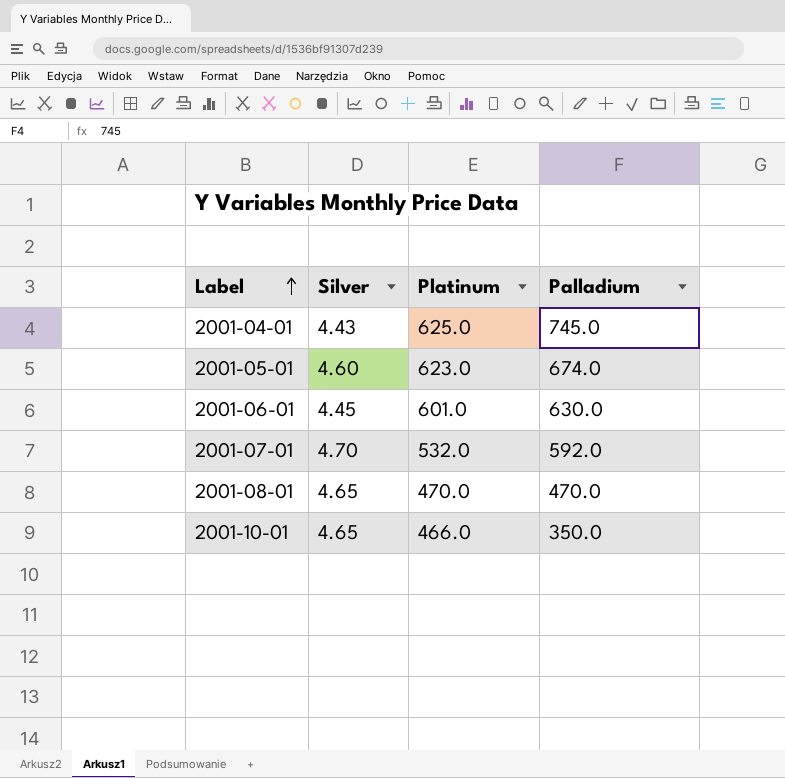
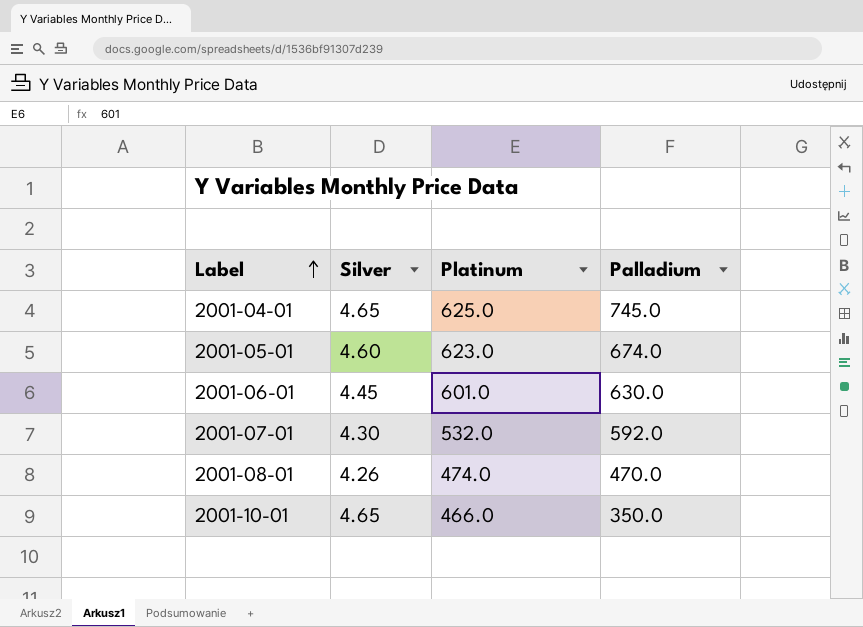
2001-04-01 | Silver: 4.43 -> 4.65
2001-07-01 | Silver: 4.70 -> 4.30
2001-08-01 | Silver: 4.65 -> 4.26
2001-08-01 | Platinum: 470.0 -> 474.0

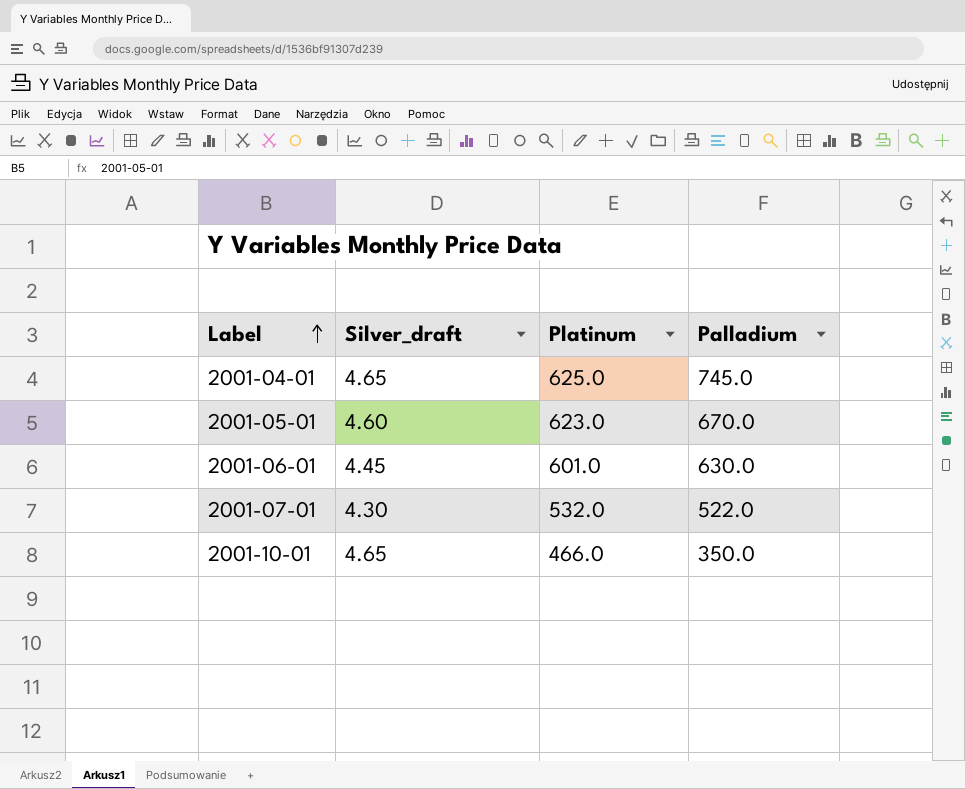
column name: Silver -> Silver_draft
row 2001-08-01: 4.26 | 474.0 | 470.0 -> none
2001-05-01 | Palladium: 674.0 -> 670.0
2001-07-01 | Palladium: 592.0 -> 522.0

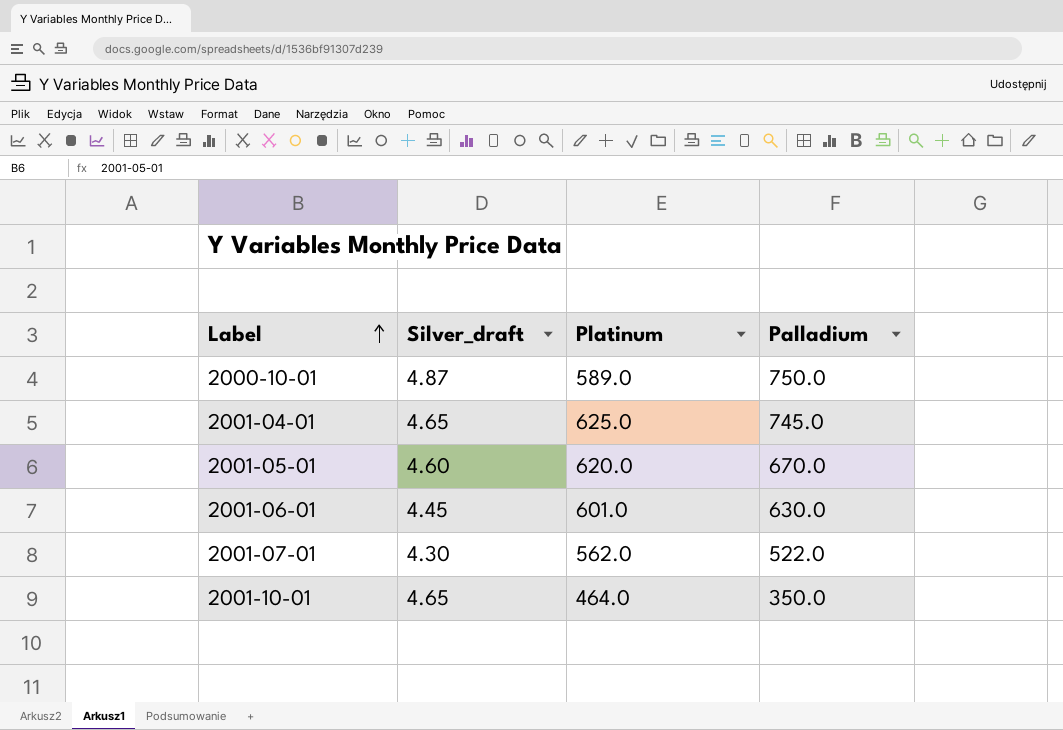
row 2000-10-01: none -> 4.87 | 589.0 | 750.0
2001-05-01 | Platinum: 623.0 -> 620.0
2001-07-01 | Platinum: 532.0 -> 562.0
2001-10-01 | Platinum: 466.0 -> 464.0

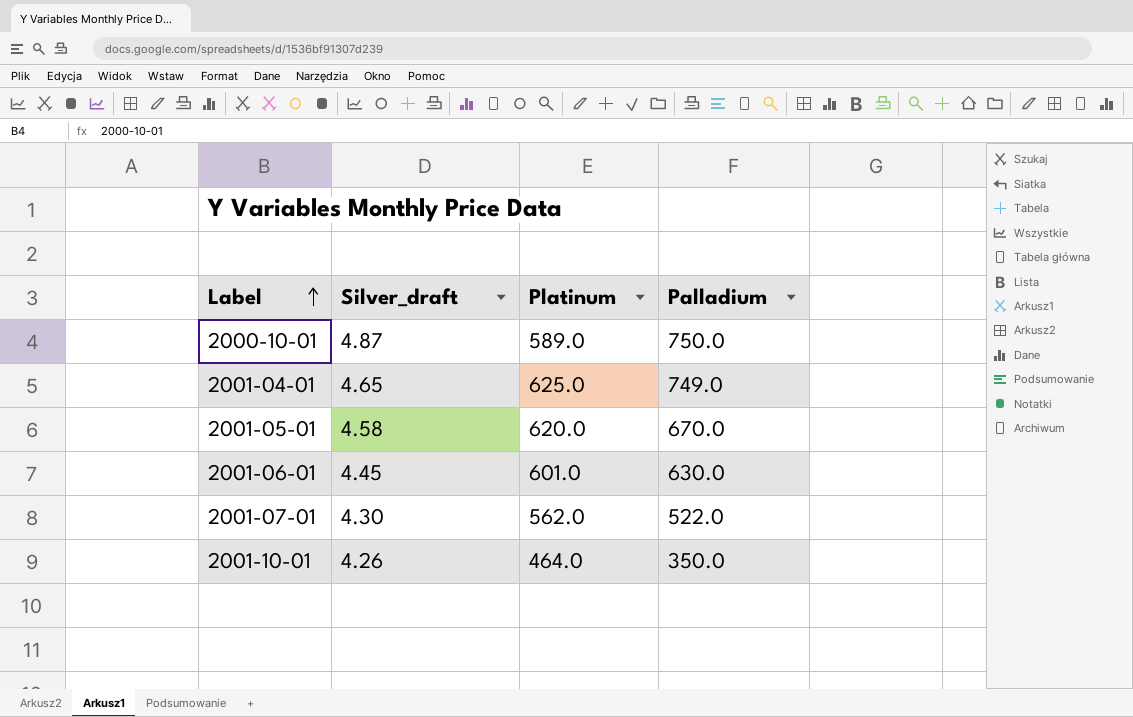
2001-04-01 | Palladium: 745.0 -> 749.0
2001-05-01 | Silver_draft: 4.60 -> 4.58
2001-10-01 | Silver_draft: 4.65 -> 4.26

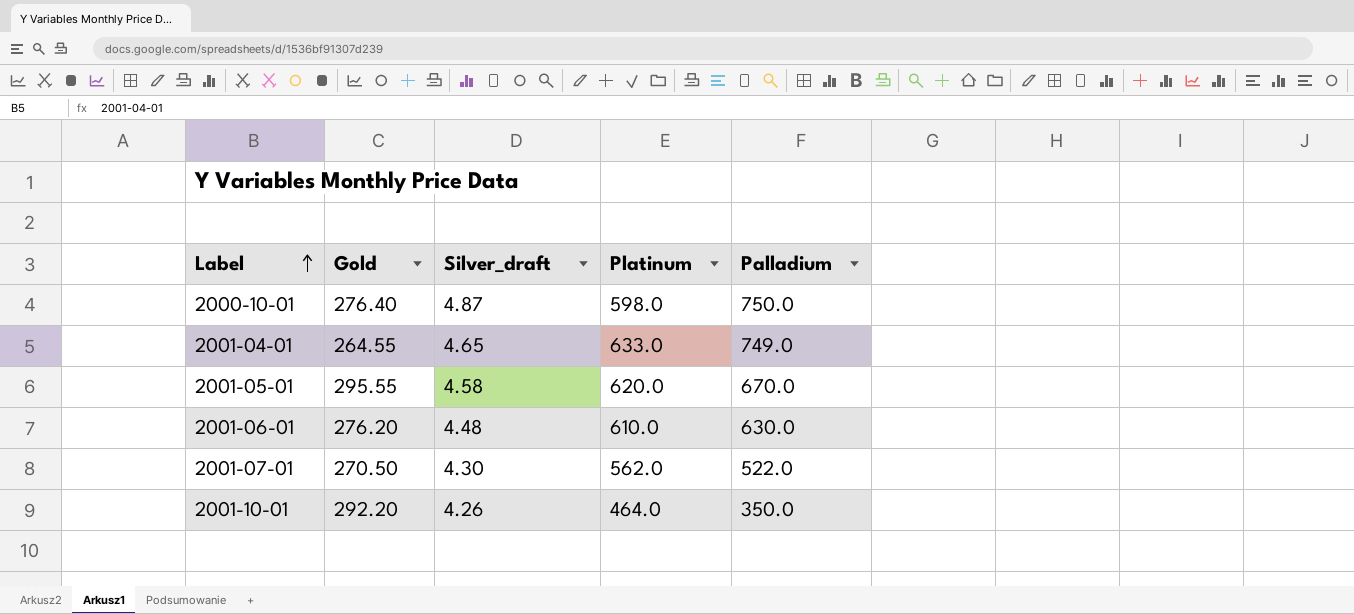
column Gold | position: none -> 2
2000-10-01 | Platinum: 589.0 -> 598.0
2001-04-01 | Platinum: 625.0 -> 633.0
2001-06-01 | Silver_draft: 4.45 -> 4.48
2001-06-01 | Platinum: 601.0 -> 610.0

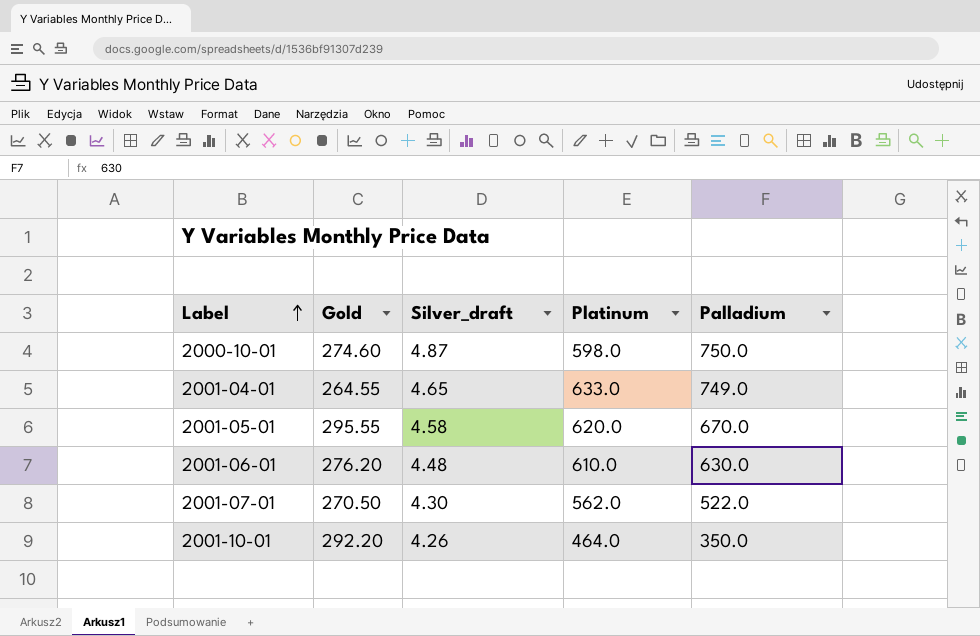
2000-10-01 | Gold: 276.40 -> 274.60

